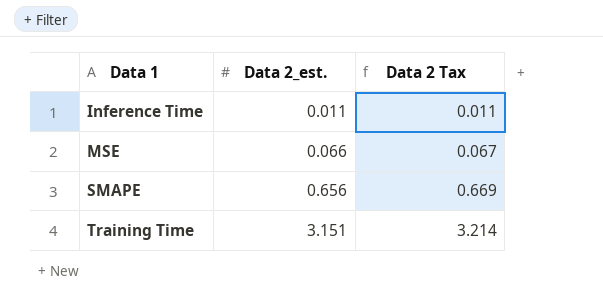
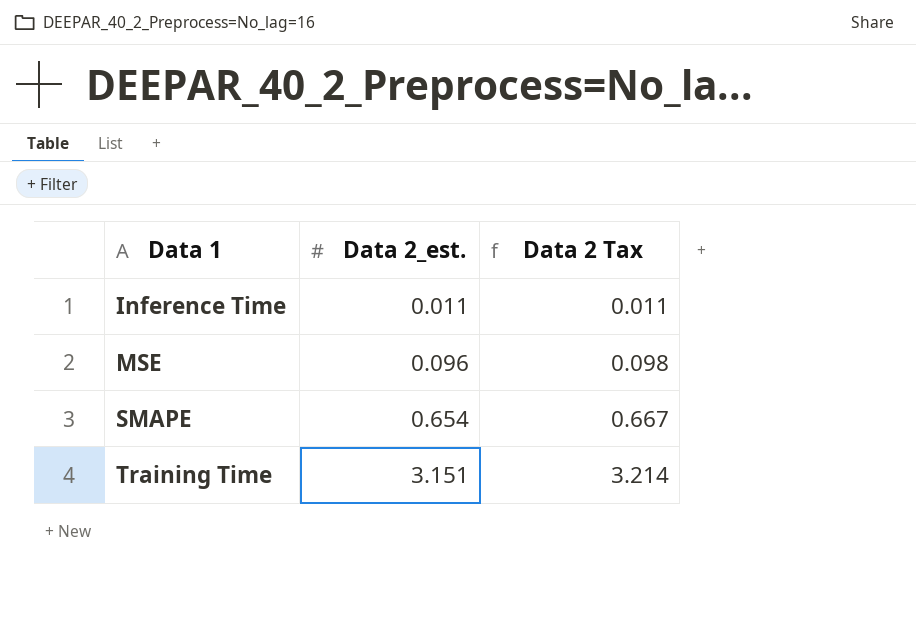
MSE | Data 2_est.: 0.066 -> 0.096
MSE | Data 2 Tax: 0.067 -> 0.098
SMAPE | Data 2_est.: 0.656 -> 0.654
SMAPE | Data 2 Tax: 0.669 -> 0.667

